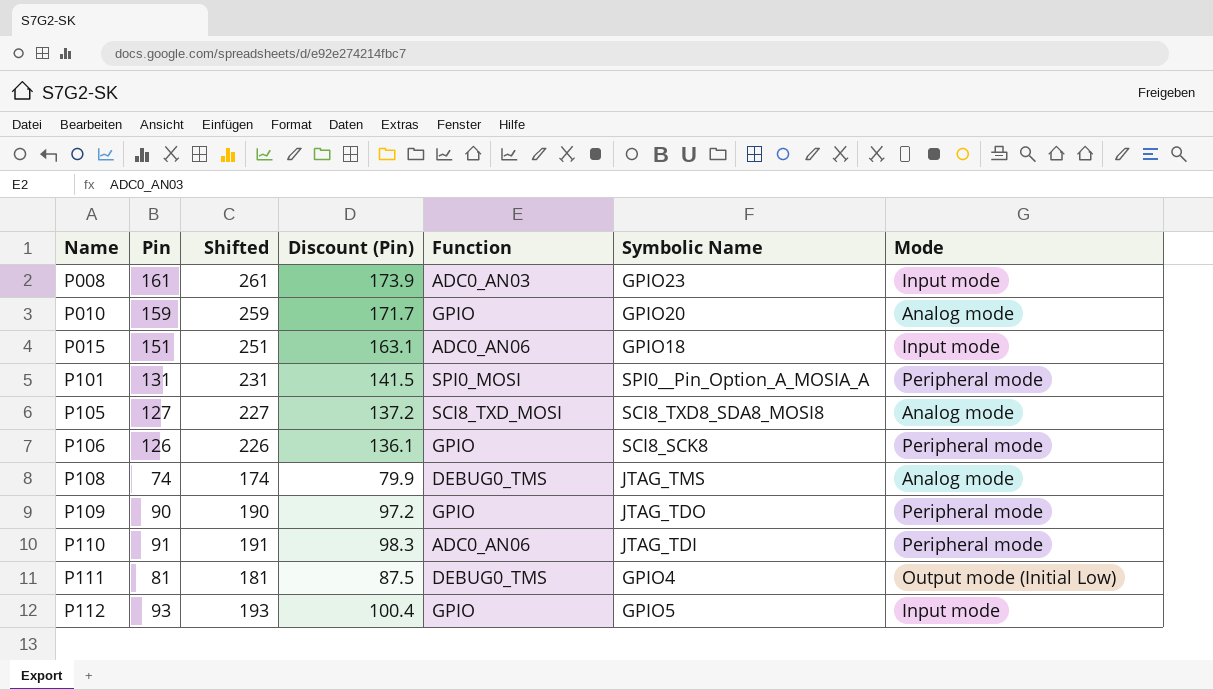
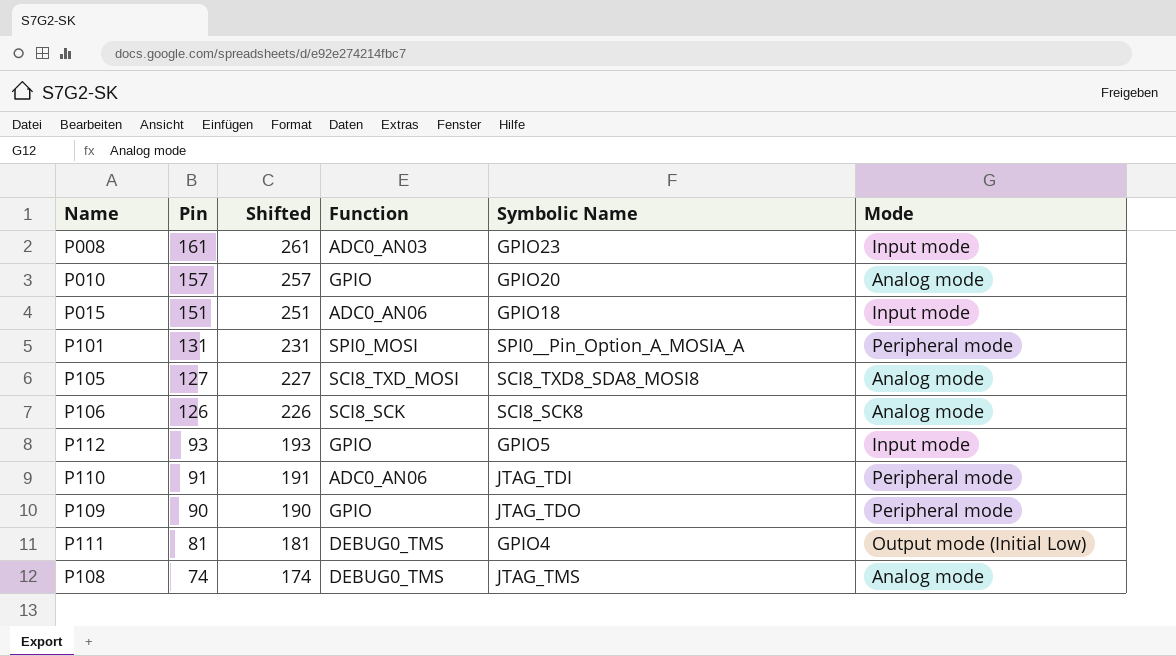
row order: Name ascending -> Pin descending
column Discount (Pin) | formula: [Pin] * 1.08 -> none
P010 | Pin: 159 -> 157
P010 | Shifted: 259 -> 257
P106 | Function: GPIO -> SCI8_SCK
P106 | Mode: Peripheral mode -> Analog mode

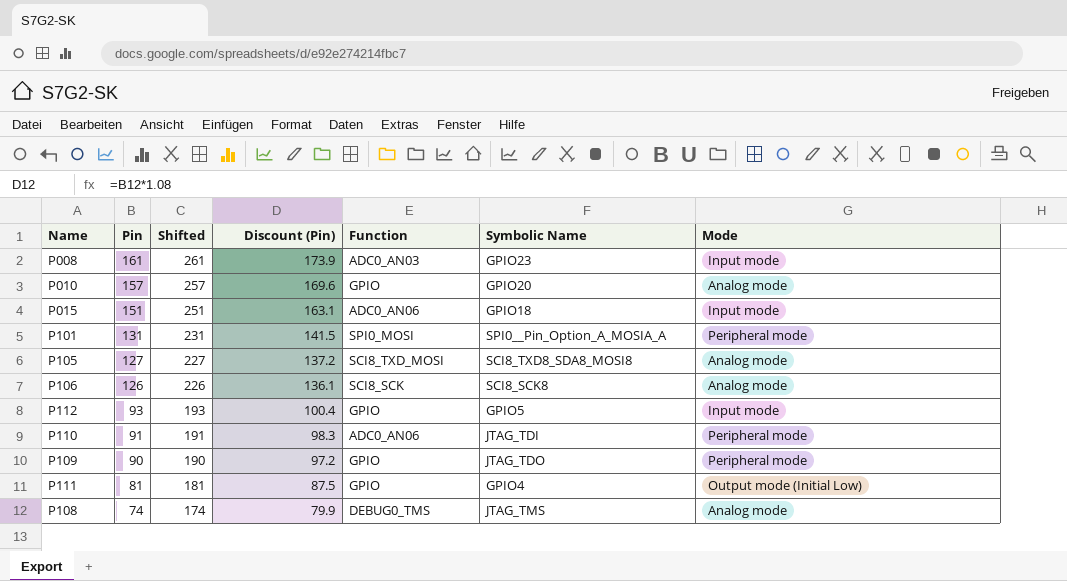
column Discount (Pin) | formula: none -> [Pin] * 1.08
P111 | Function: DEBUG0_TMS -> GPIO

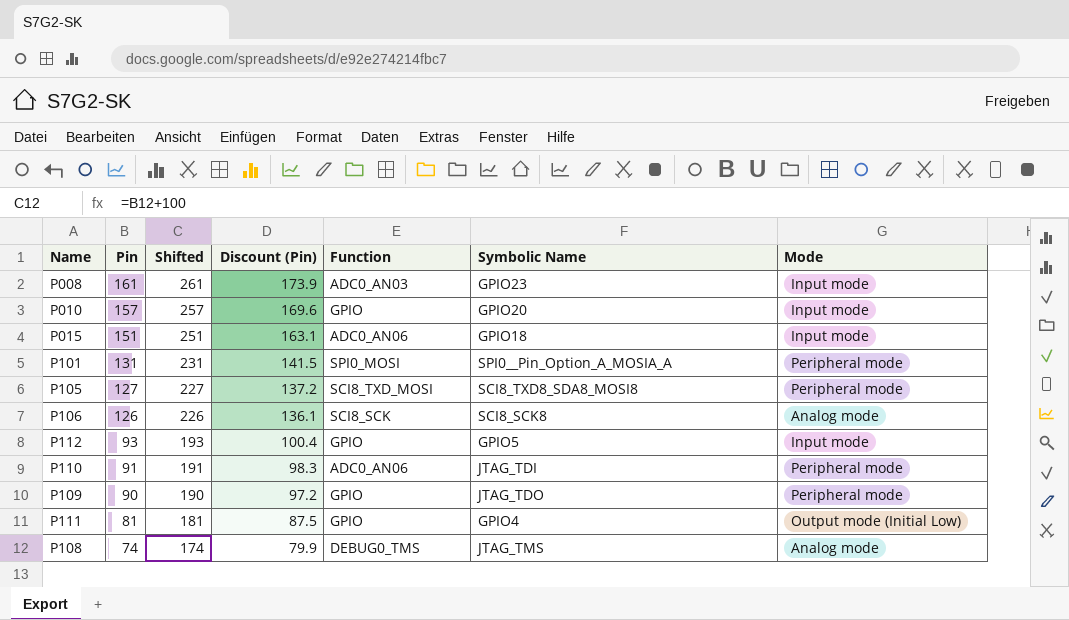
P010 | Mode: Analog mode -> Input mode
P105 | Mode: Analog mode -> Peripheral mode

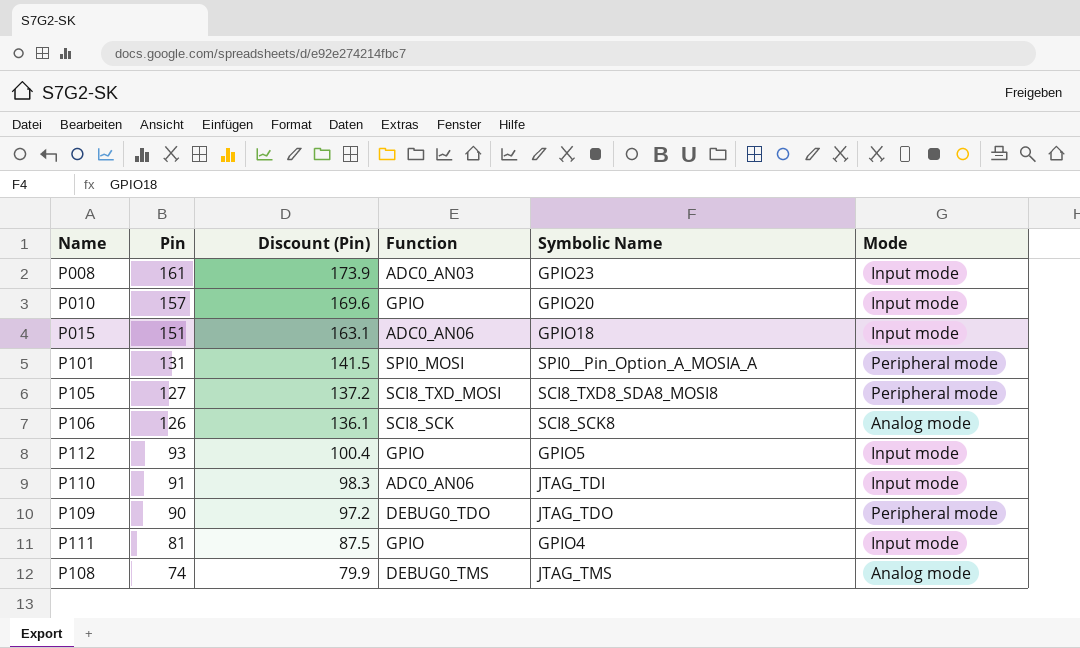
column Shifted | formula: [Pin] + 100 -> none
P110 | Mode: Peripheral mode -> Input mode
P109 | Function: GPIO -> DEBUG0_TDO
P111 | Mode: Output mode (Initial Low) -> Input mode

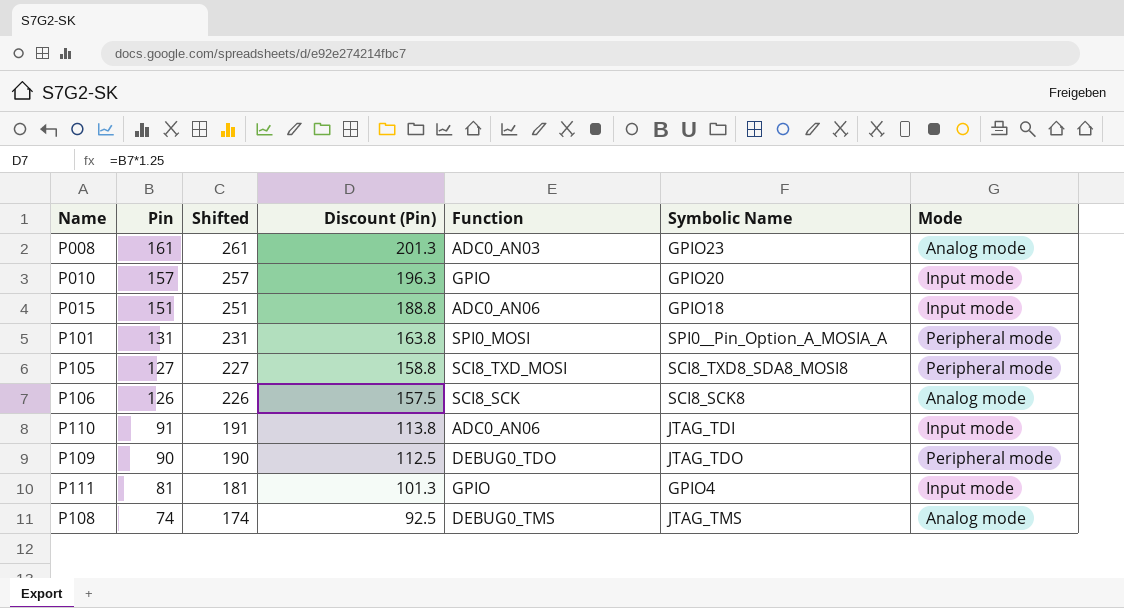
column Shifted | formula: none -> [Pin] + 100
column Discount (Pin) | formula: [Pin] * 1.08 -> [Pin] * 1.25
row P112: 93 | 100.4 | GPIO | GPIO5 | Input mode -> none
P008 | Mode: Input mode -> Analog mode

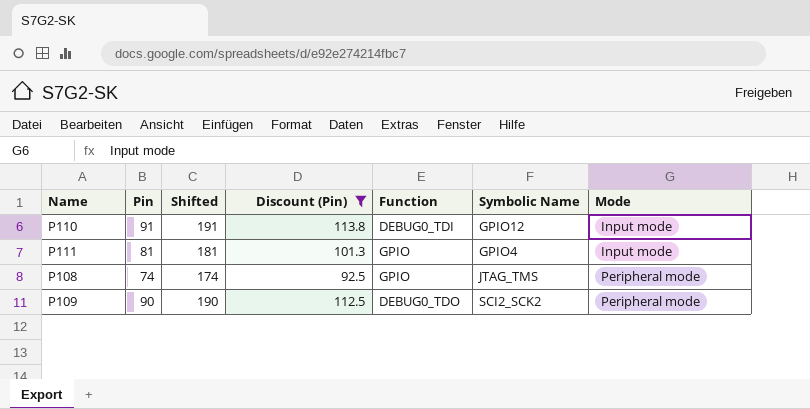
filter: none -> Discount (Pin) <= 113.8
row order: Pin descending -> Mode ascending
P110 | Function: ADC0_AN06 -> DEBUG0_TDI
P110 | Symbolic Name: JTAG_TDI -> GPIO12
P108 | Function: DEBUG0_TMS -> GPIO
P108 | Mode: Analog mode -> Peripheral mode
P109 | Symbolic Name: JTAG_TDO -> SCI2_SCK2

